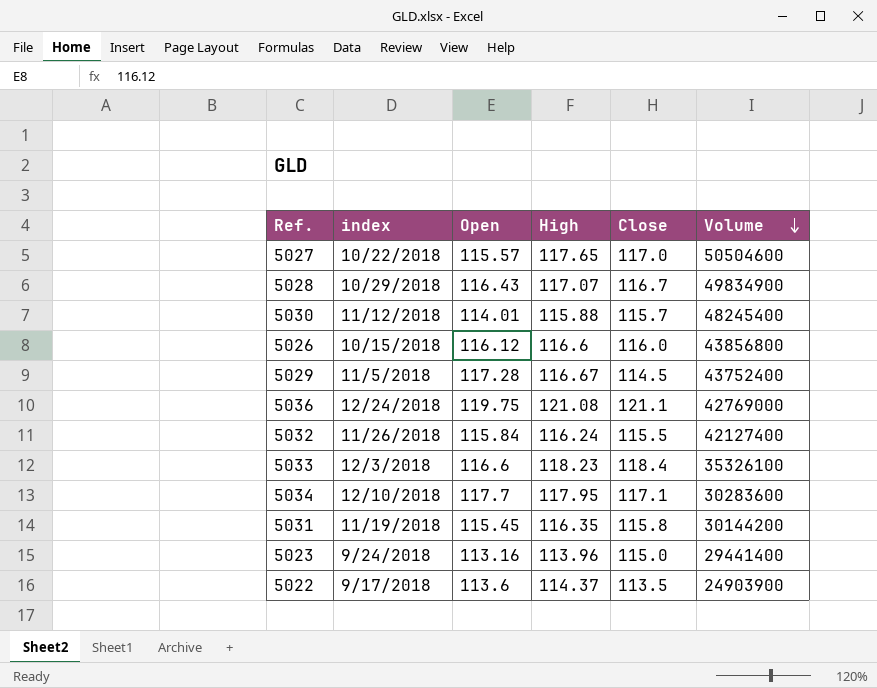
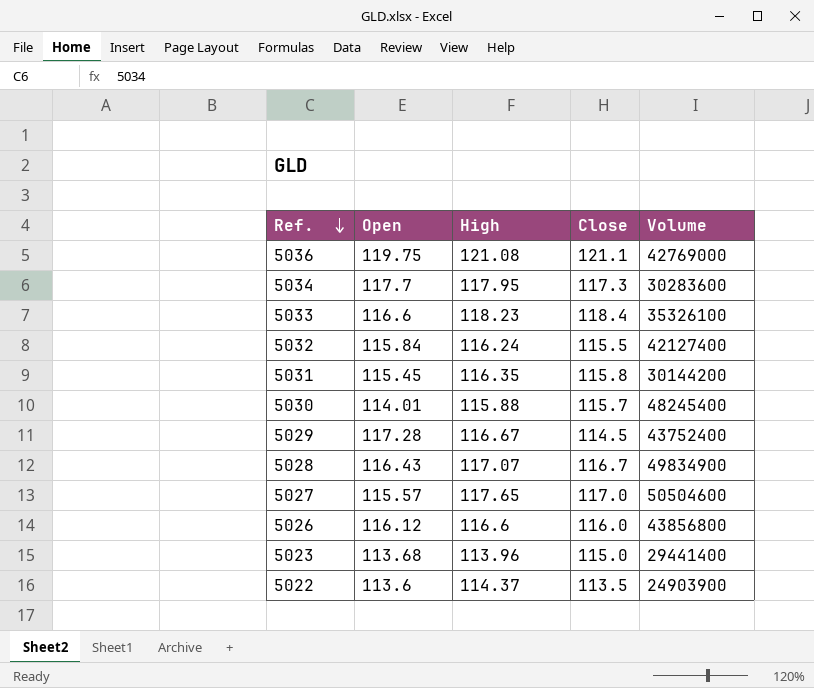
row order: Volume descending -> Ref. descending
column index | position: 2 -> none
5034 | Close: 117.1 -> 117.3
5023 | Open: 113.16 -> 113.68

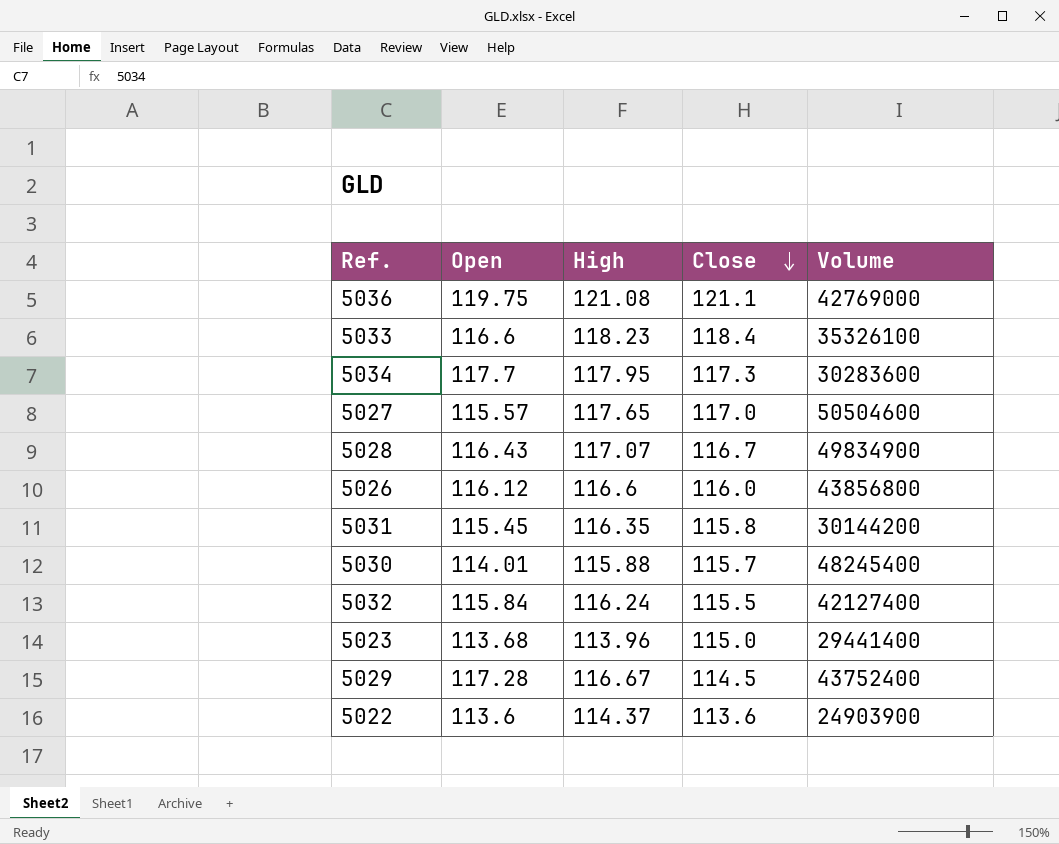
row order: Ref. descending -> Close descending
5022 | Close: 113.5 -> 113.6

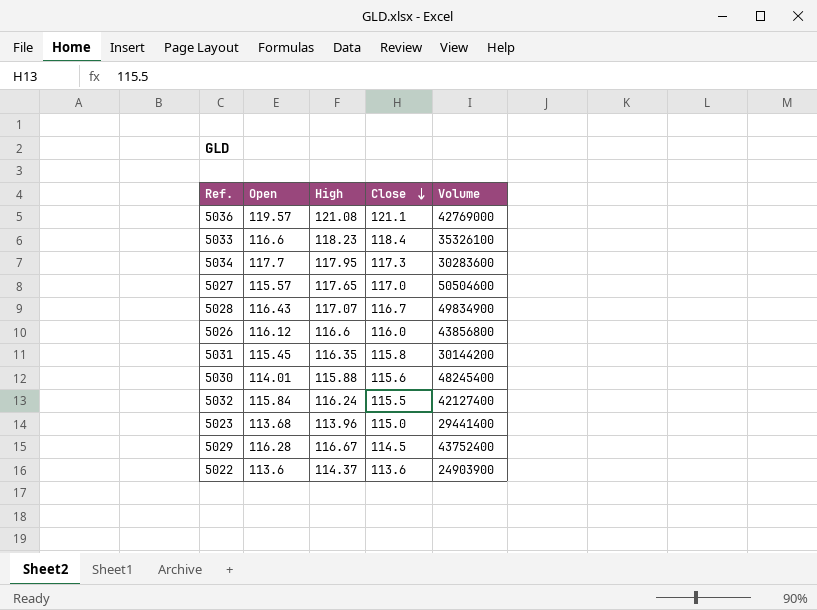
5036 | Open: 119.75 -> 119.57
5030 | Close: 115.7 -> 115.6
5029 | Open: 117.28 -> 116.28

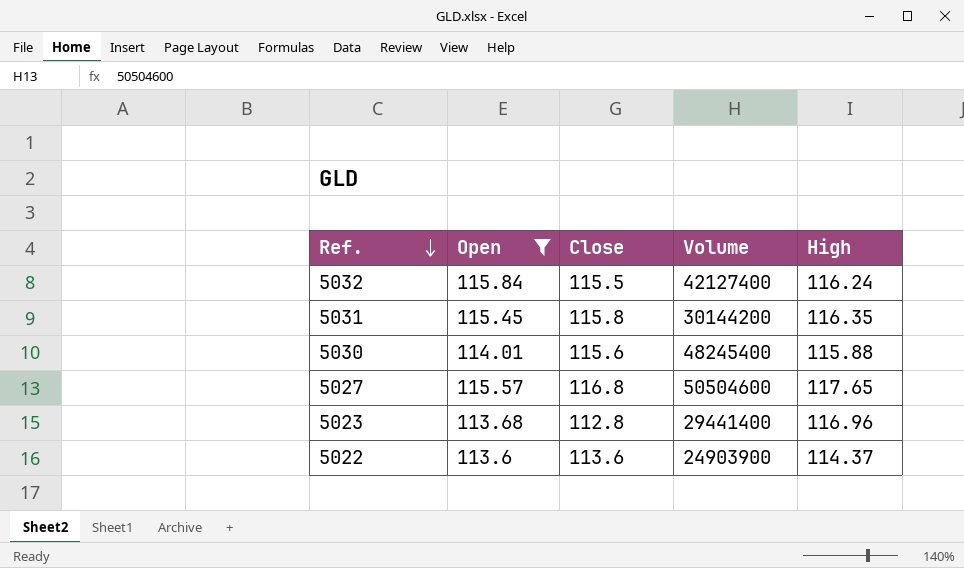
filter: none -> Open <= 115.84
row order: Close descending -> Ref. descending
column High | position: 3 -> 5
5027 | Close: 117.0 -> 116.8
5023 | Close: 115.0 -> 112.8
5023 | High: 113.96 -> 116.96

